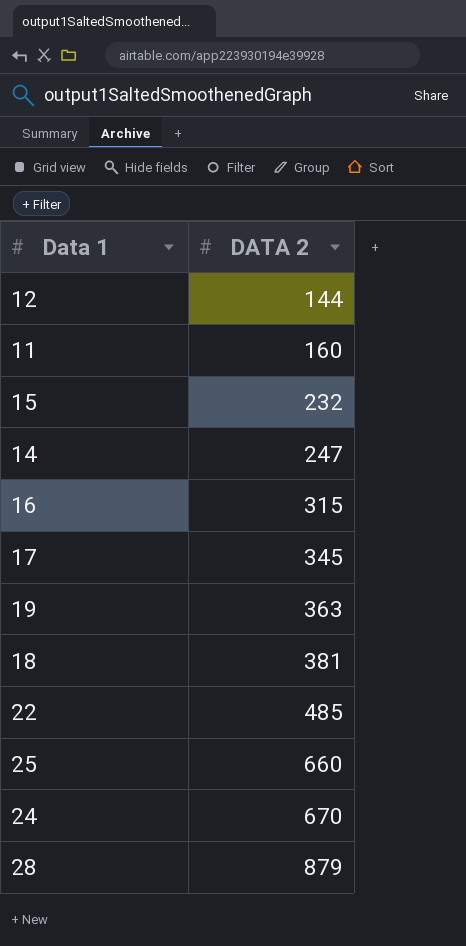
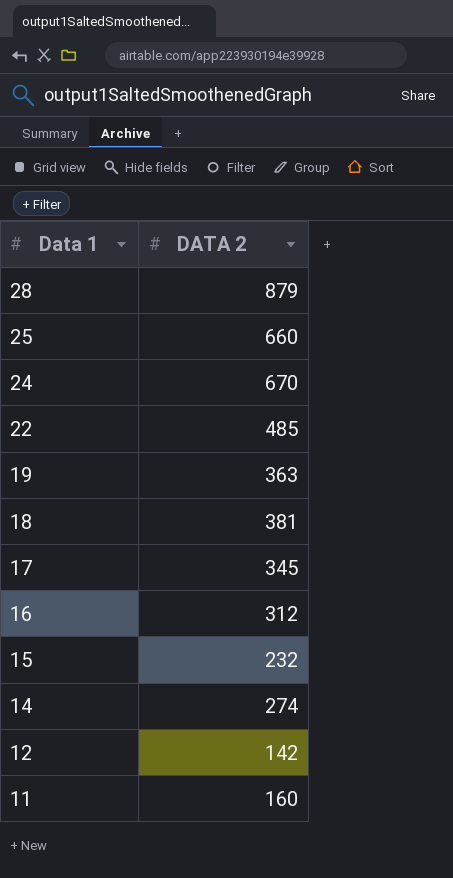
row order: DATA 2 ascending -> Data 1 descending
16 | DATA 2: 315 -> 312
14 | DATA 2: 247 -> 274
12 | DATA 2: 144 -> 142

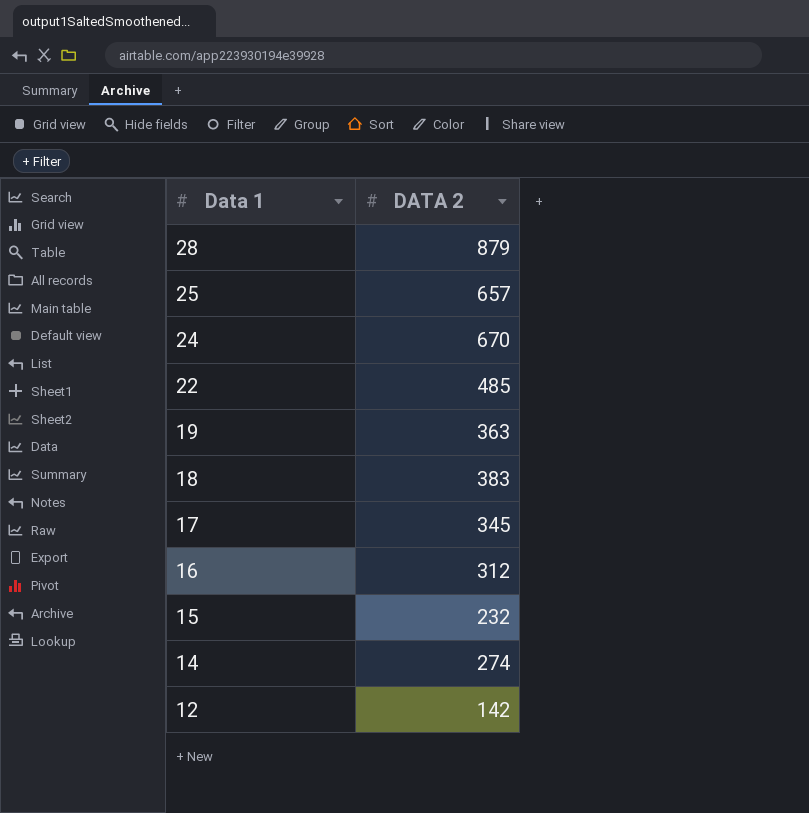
row 11: 160 -> none
25 | DATA 2: 660 -> 657
18 | DATA 2: 381 -> 383

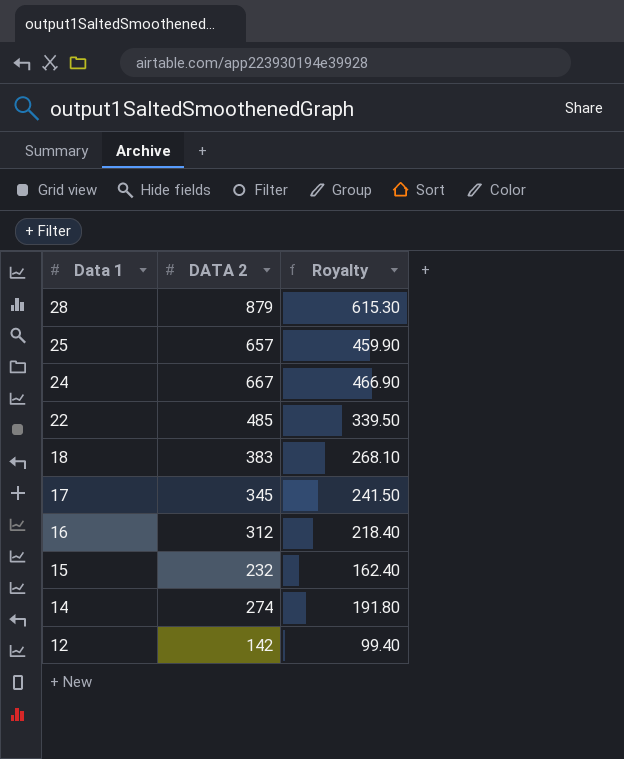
column Royalty | formula: none -> [DATA 2] * 0.7
row 19: 363 -> none
24 | DATA 2: 670 -> 667

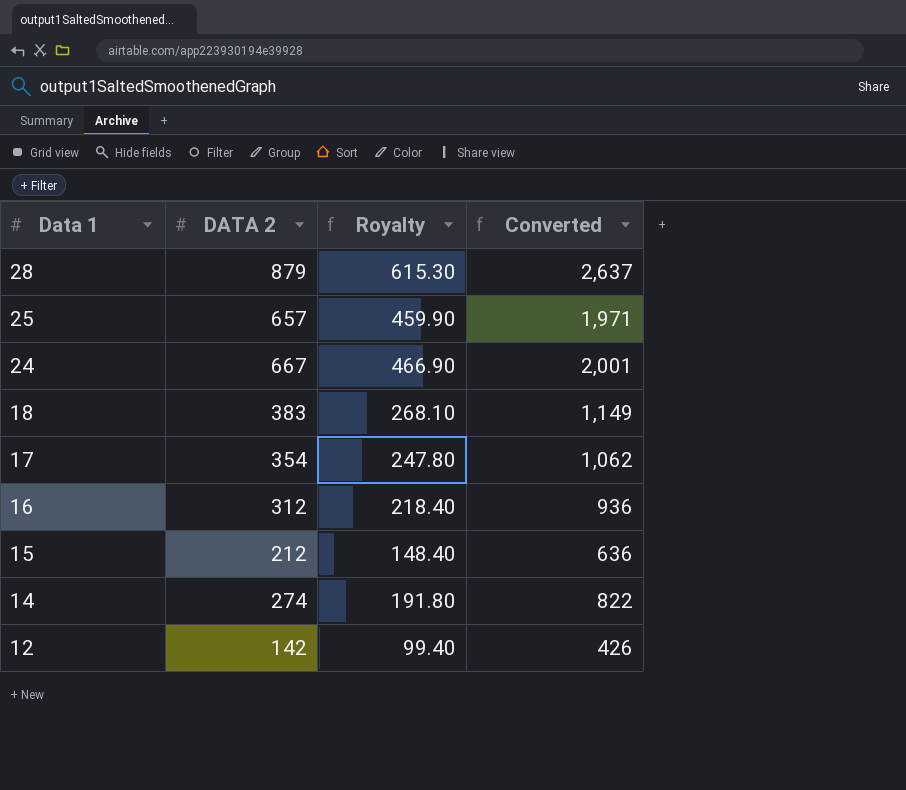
column Converted | formula: none -> [DATA 2] * 3
row 22: 485 | 339.50 -> none
17 | DATA 2: 345 -> 354
17 | Royalty: 241.50 -> 247.80
15 | DATA 2: 232 -> 212
15 | Royalty: 162.40 -> 148.40

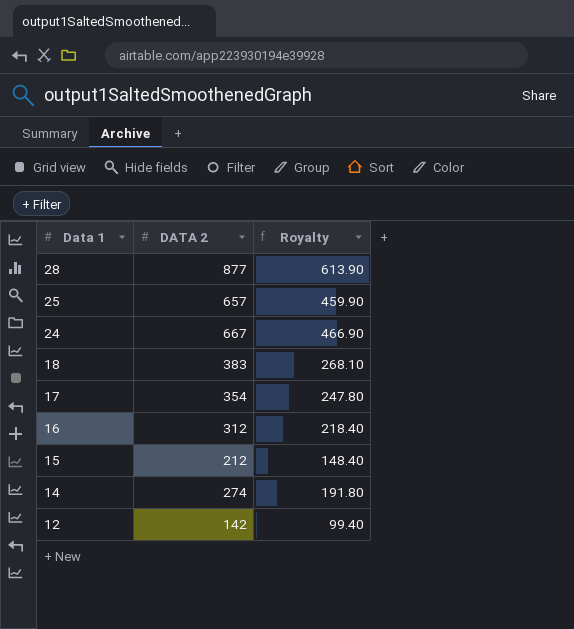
column Converted | formula: [DATA 2] * 3 -> none
28 | DATA 2: 879 -> 877
28 | Royalty: 615.30 -> 613.90

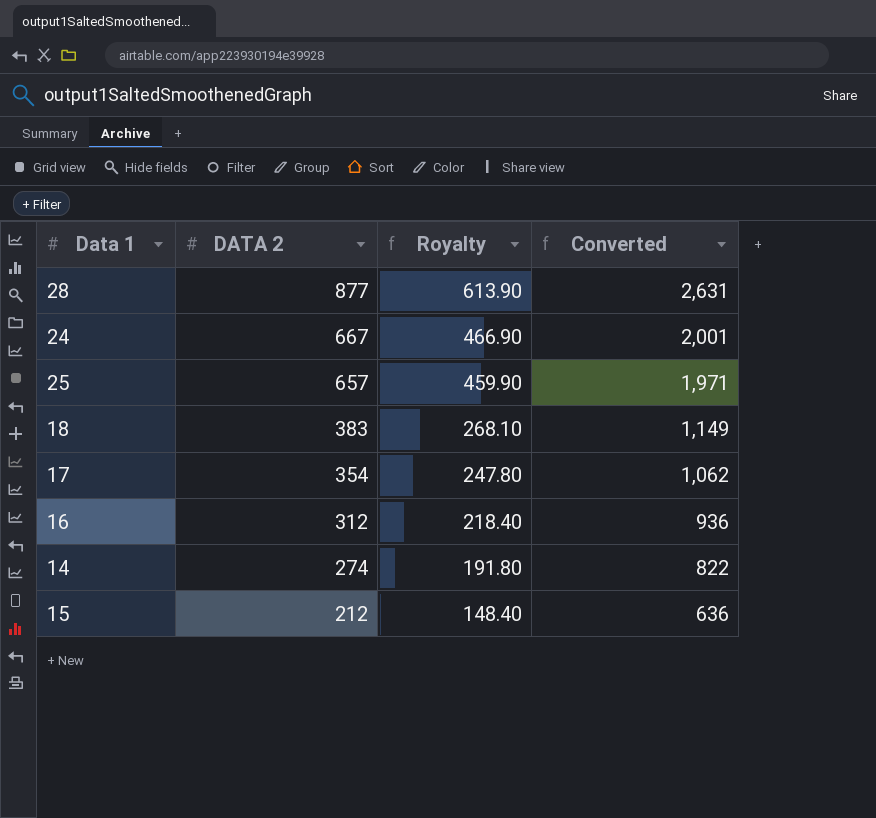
row order: Data 1 descending -> DATA 2 descending
column Converted | formula: none -> [DATA 2] * 3
row 12: 142 | 99.40 -> none

